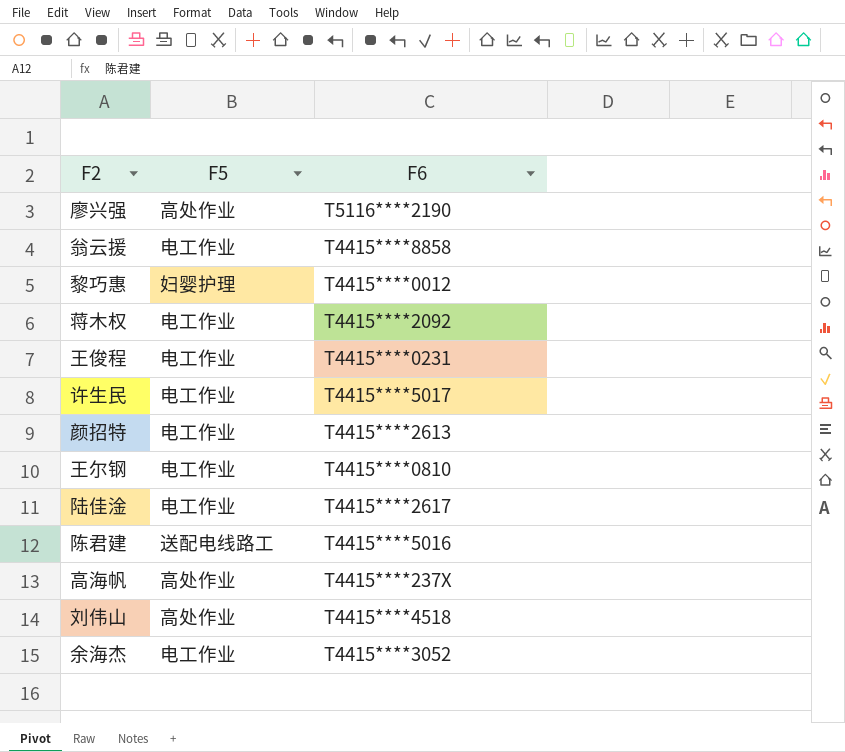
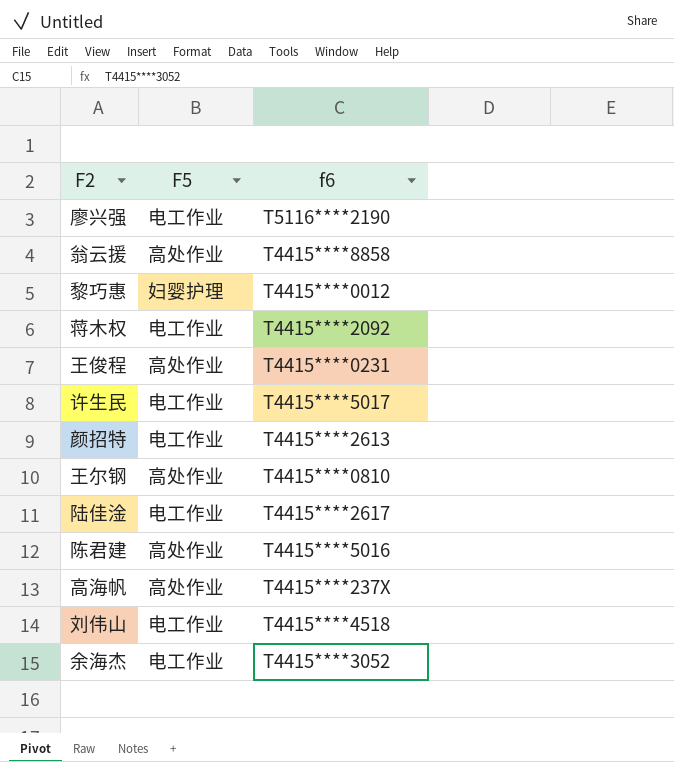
column name: F6 -> f6
廖兴强 | F5: 高处作业 -> 电工作业
翁云援 | F5: 电工作业 -> 高处作业
王俊程 | F5: 电工作业 -> 高处作业
王尔钢 | F5: 电工作业 -> 高处作业
陈君建 | F5: 送配电线路工 -> 高处作业
刘伟山 | F5: 高处作业 -> 电工作业

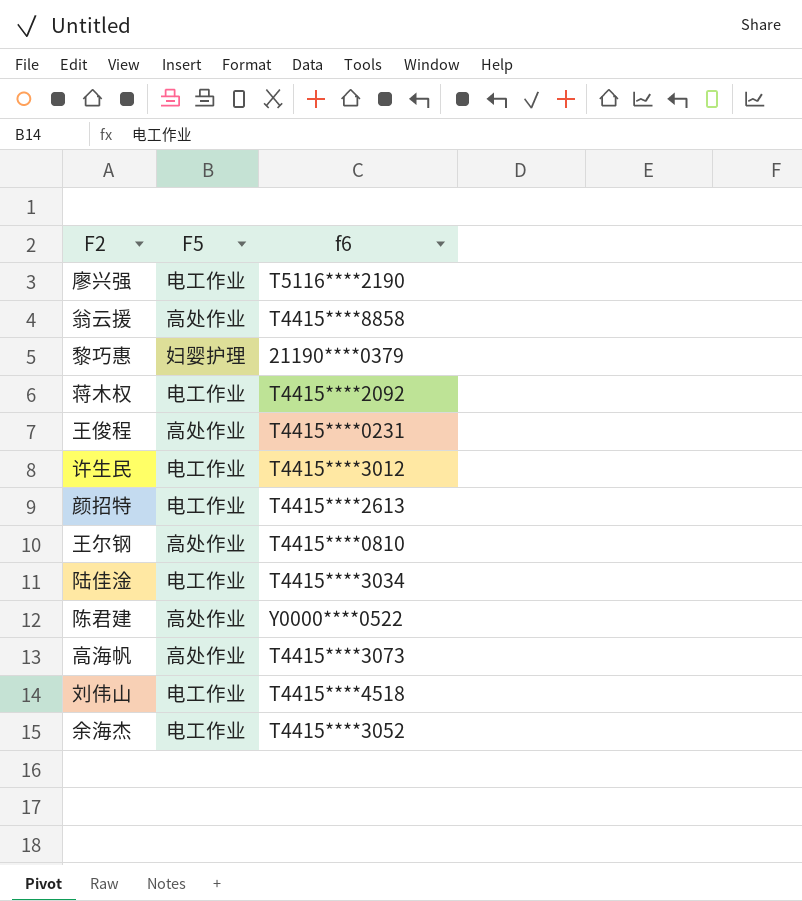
黎巧惠 | f6: T4415****0012 -> 21190****0379
许生民 | f6: T4415****5017 -> T4415****3012
陆佳淦 | f6: T4415****2617 -> T4415****3034
陈君建 | f6: T4415****5016 -> Y0000****0522
高海帆 | f6: T4415****237X -> T4415****3073

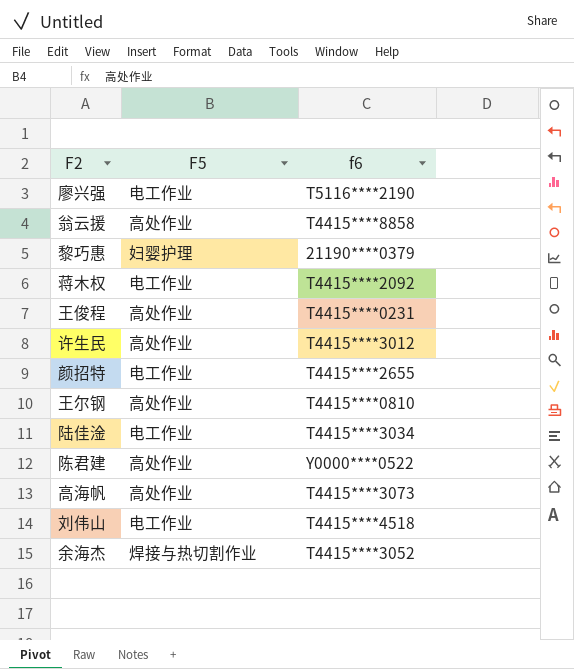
许生民 | F5: 电工作业 -> 高处作业
颜招特 | f6: T4415****2613 -> T4415****2655
余海杰 | F5: 电工作业 -> 焊接与热切割作业

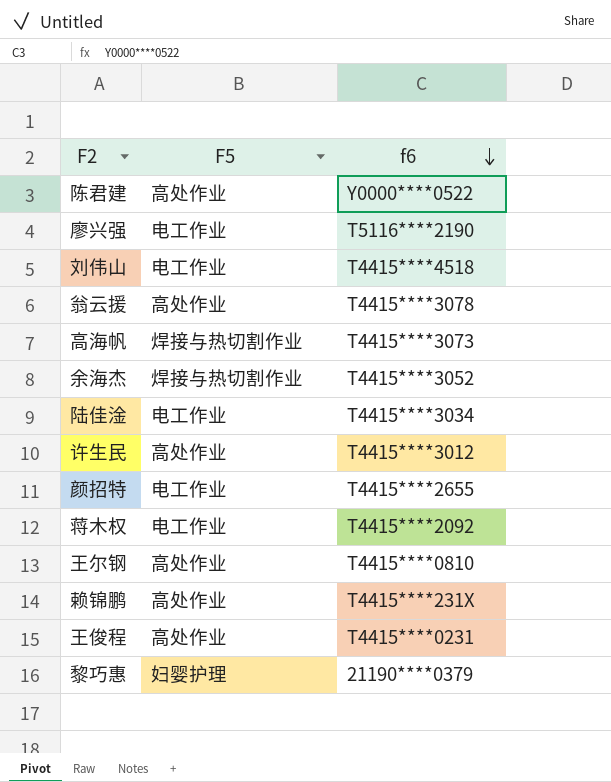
row order: none -> f6 descending
翁云援 | f6: T4415****8858 -> T4415****3078
高海帆 | F5: 高处作业 -> 焊接与热切割作业
row 赖锦鹏: none -> 高处作业 | T4415****231X

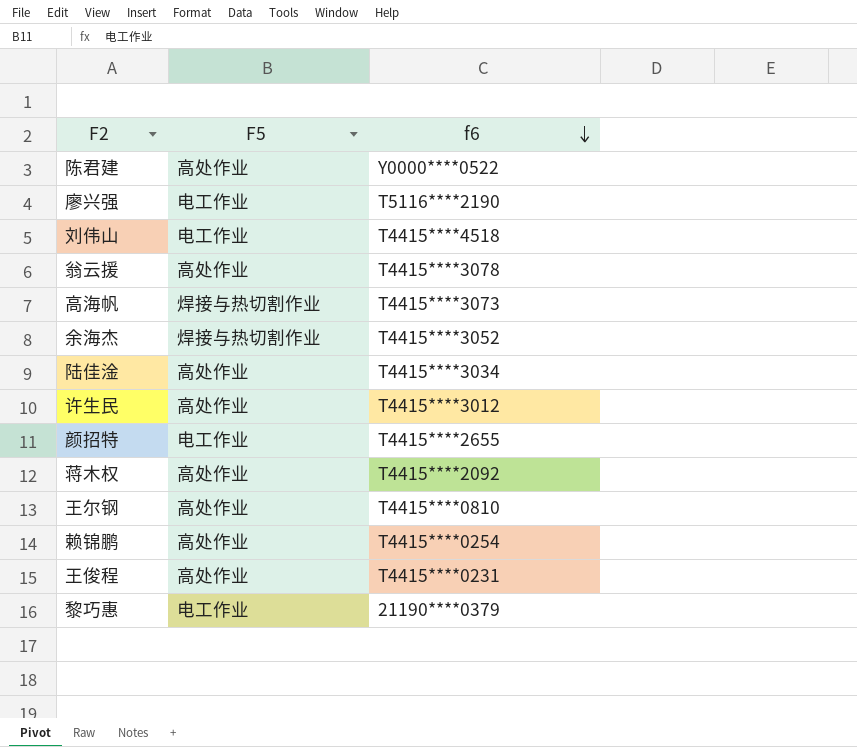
陆佳淦 | F5: 电工作业 -> 高处作业
蒋木权 | F5: 电工作业 -> 高处作业
赖锦鹏 | f6: T4415****231X -> T4415****0254
黎巧惠 | F5: 妇婴护理 -> 电工作业

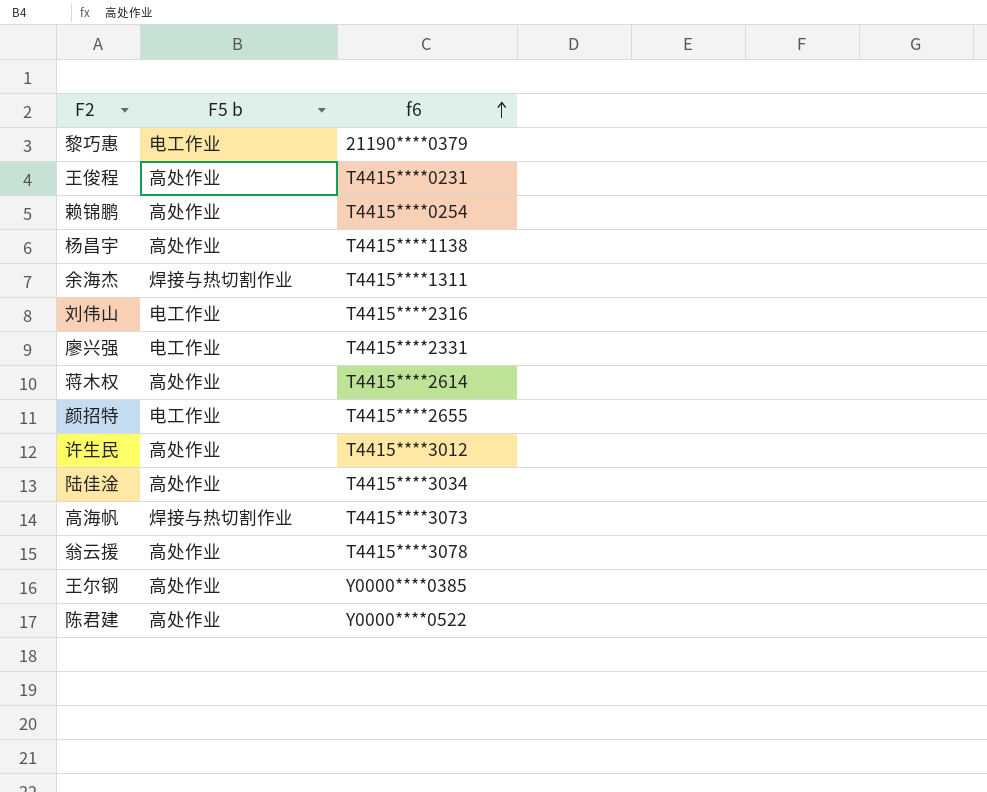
row order: f6 descending -> f6 ascending
column name: F5 -> F5 b
row 杨昌宇: none -> 高处作业 | T4415****1138
余海杰 | f6: T4415****3052 -> T4415****1311
刘伟山 | f6: T4415****4518 -> T4415****2316
廖兴强 | f6: T5116****2190 -> T4415****2331
蒋木权 | f6: T4415****2092 -> T4415****2614
王尔钢 | f6: T4415****0810 -> Y0000****0385

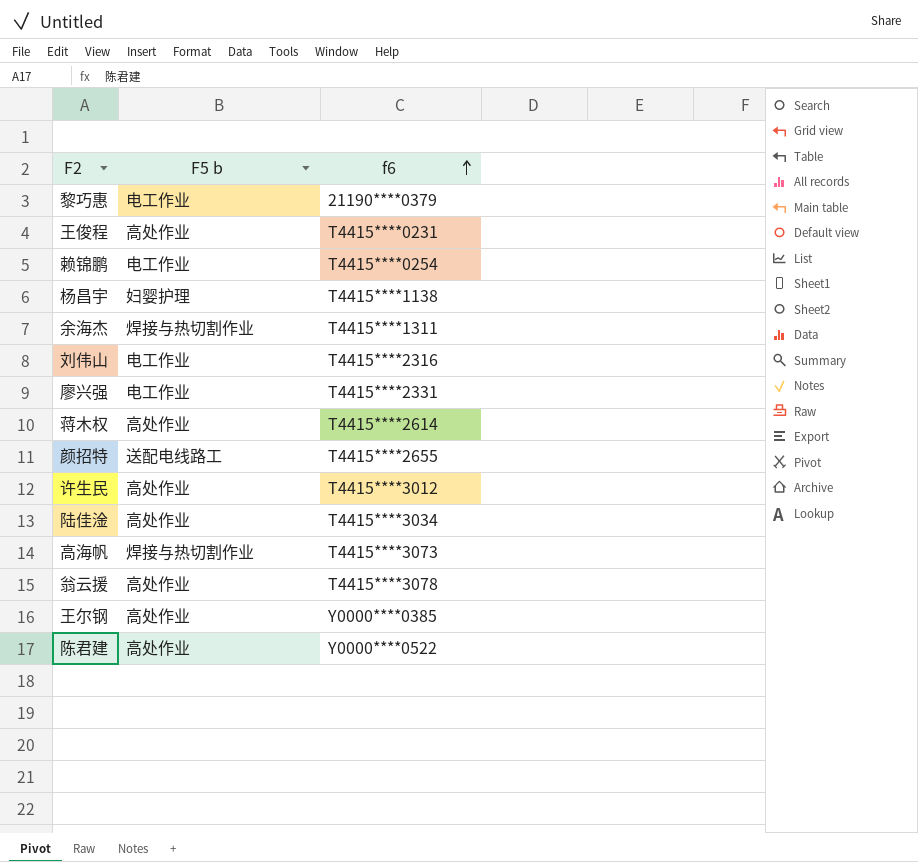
赖锦鹏 | F5 b: 高处作业 -> 电工作业
杨昌宇 | F5 b: 高处作业 -> 妇婴护理
颜招特 | F5 b: 电工作业 -> 送配电线路工

